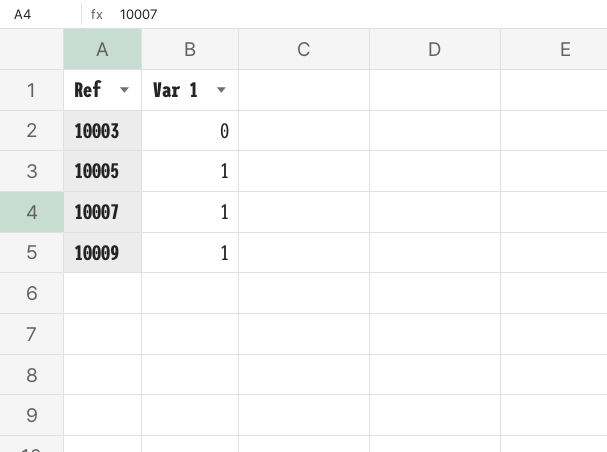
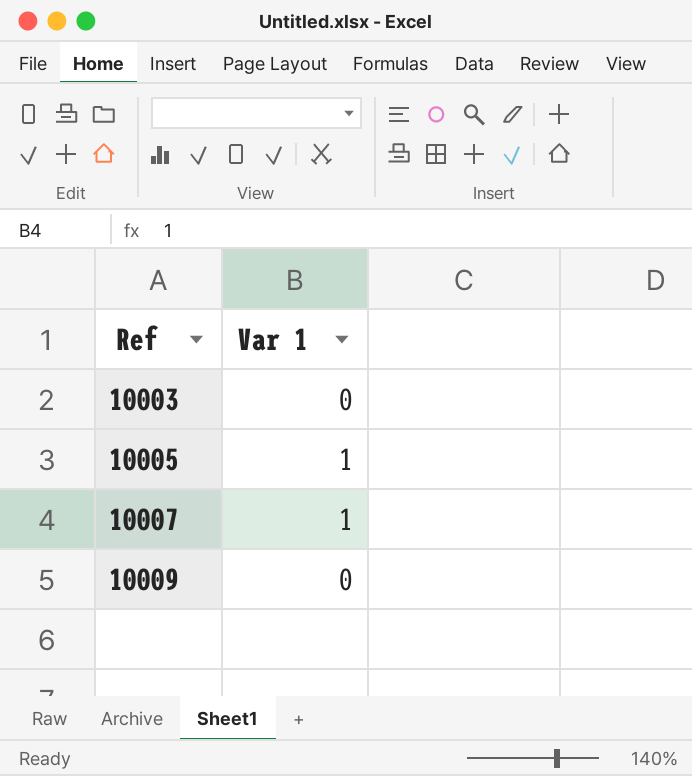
10009 | Var 1: 1 -> 0

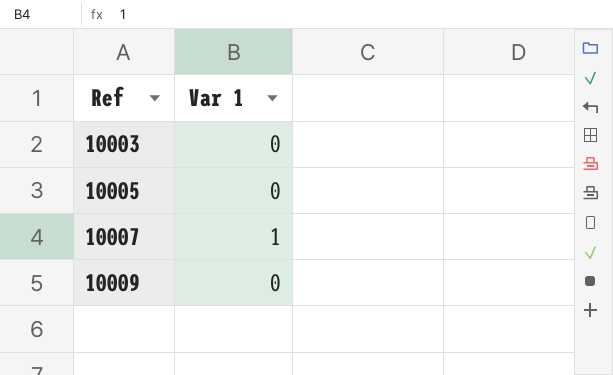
10005 | Var 1: 1 -> 0

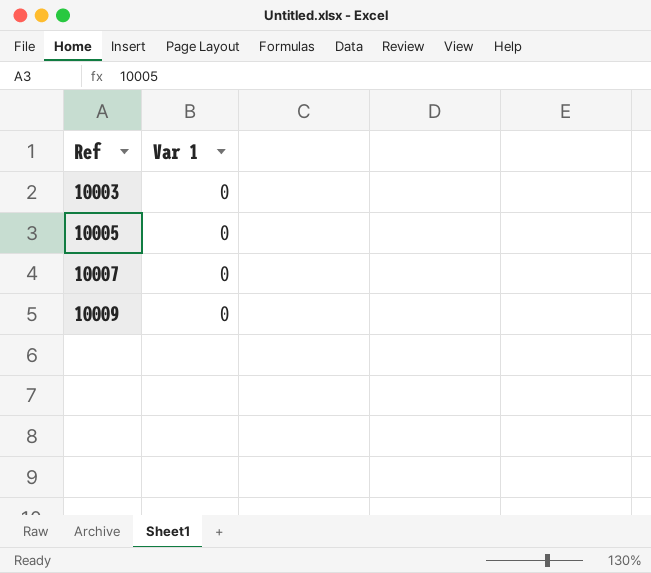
10007 | Var 1: 1 -> 0

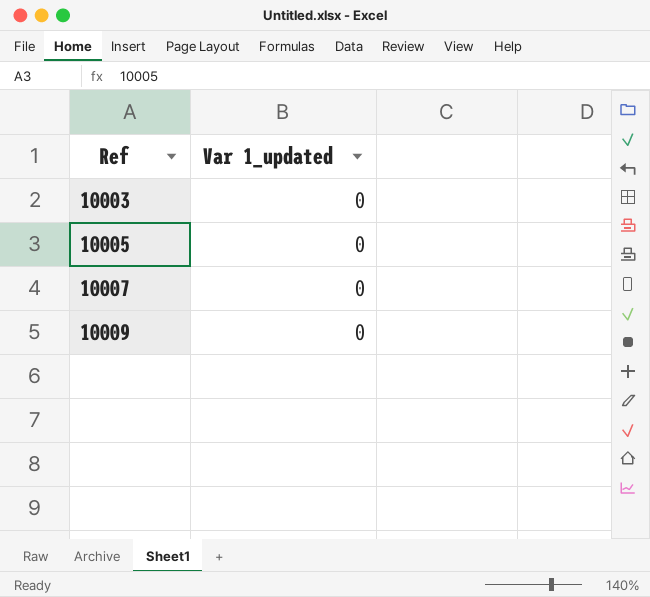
column name: Var 1 -> Var 1_updated

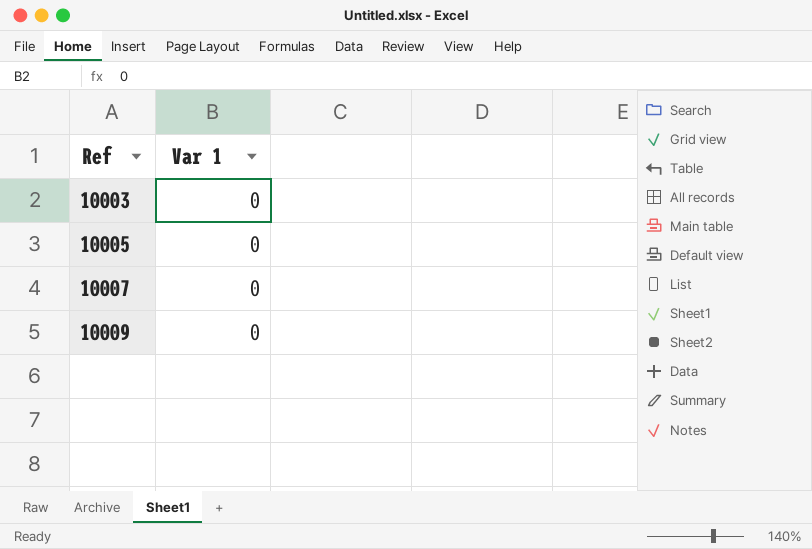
column name: Var 1_updated -> Var 1

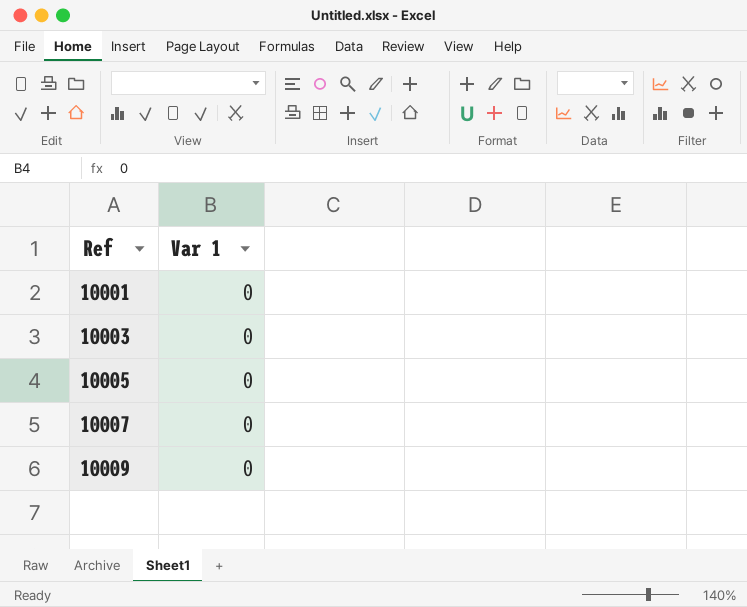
row 10001: none -> 0

